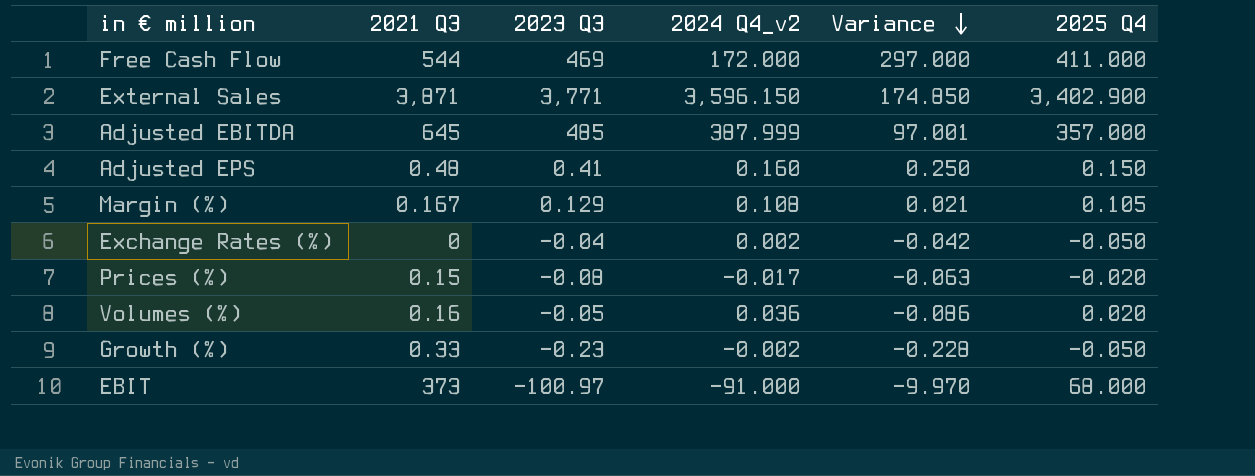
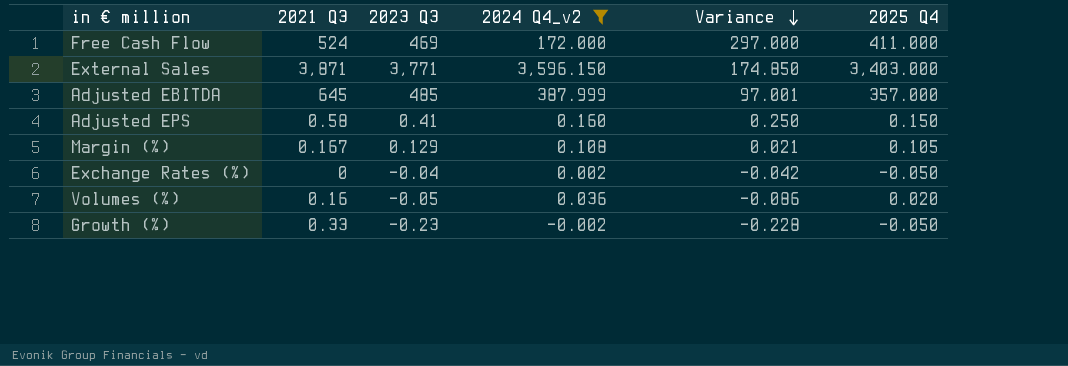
filter: none -> 2024 Q4_v2 >= -0.002
Free Cash Flow | 2021 Q3: 544 -> 524
External Sales | 2025 Q4: 3,402.900 -> 3,403.000
Adjusted EPS | 2021 Q3: 0.48 -> 0.58

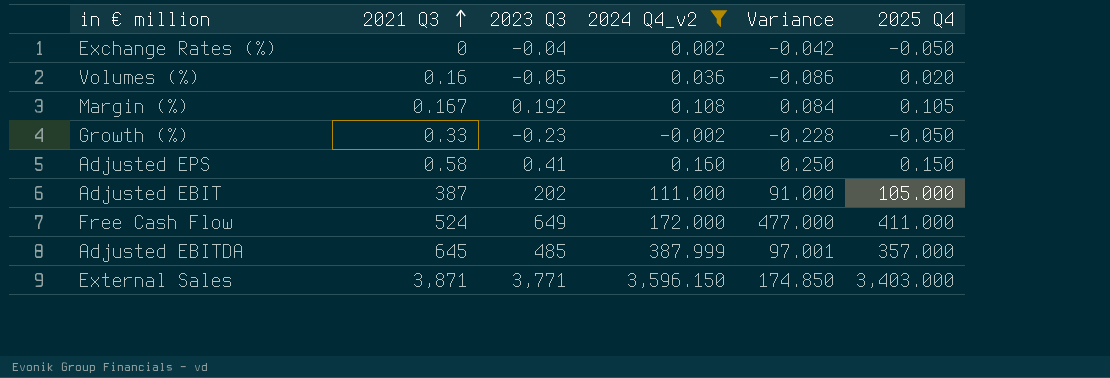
row order: Variance descending -> 2021 Q3 ascending
Margin (%) | 2023 Q3: 0.129 -> 0.192
Margin (%) | Variance: 0.021 -> 0.084
row Adjusted EBIT: none -> 387 | 202 | 111.000 | 91.000 | 105.000
Free Cash Flow | 2023 Q3: 469 -> 649
Free Cash Flow | Variance: 297.000 -> 477.000

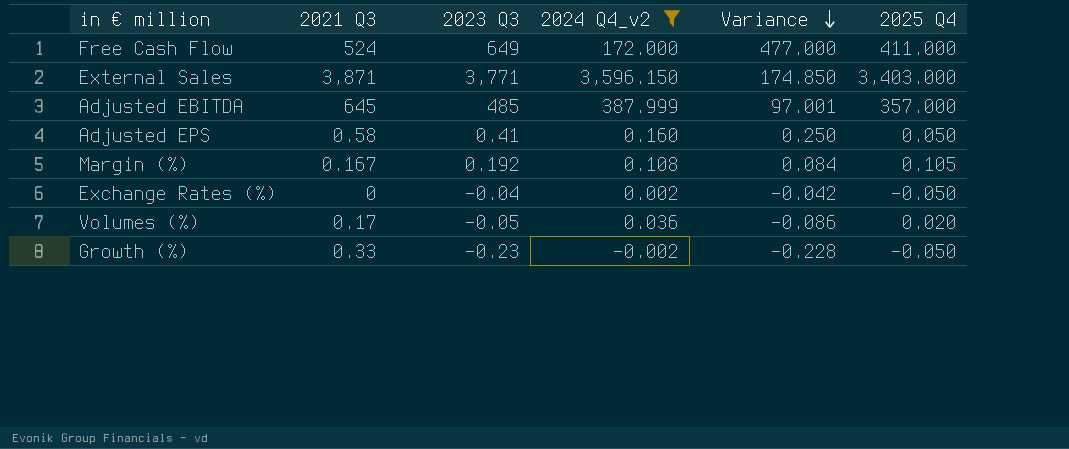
row order: 2021 Q3 ascending -> Variance descending
row Adjusted EBIT: 387 | 202 | 111.000 | 91.000 | 105.000 -> none
Adjusted EPS | 2025 Q4: 0.150 -> 0.050
Volumes (%) | 2021 Q3: 0.16 -> 0.17

